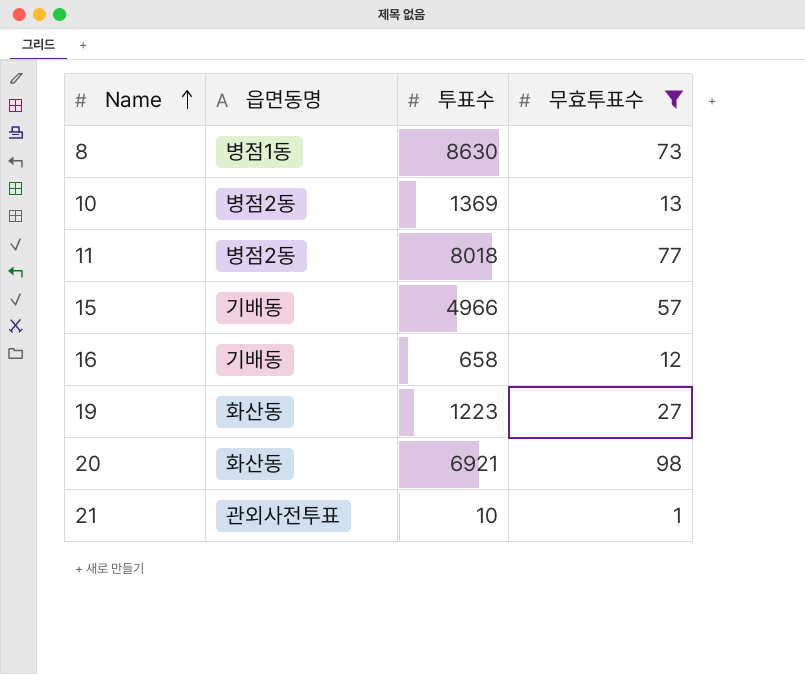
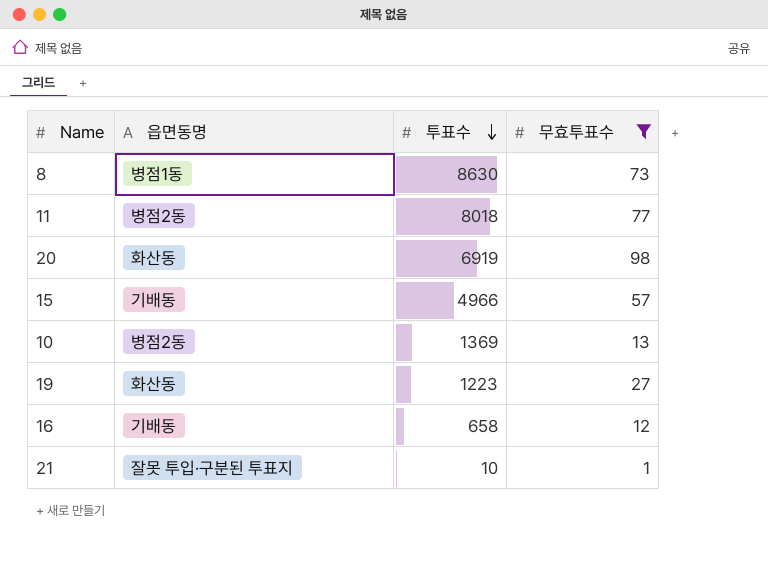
row order: Name ascending -> 투표수 descending
20 | 투표수: 6921 -> 6919
21 | 읍면동명: 관외사전투표 -> 잘못 투입·구분된 투표지

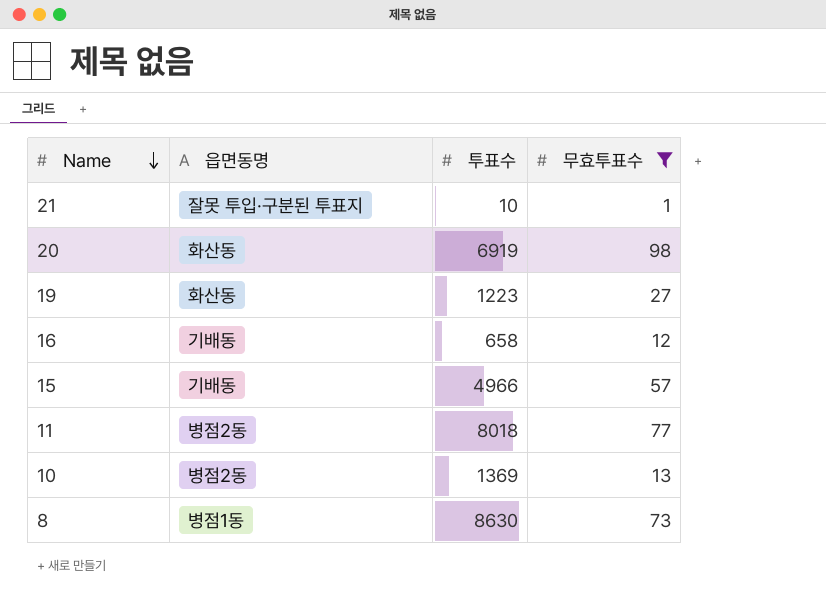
row order: 투표수 descending -> Name descending

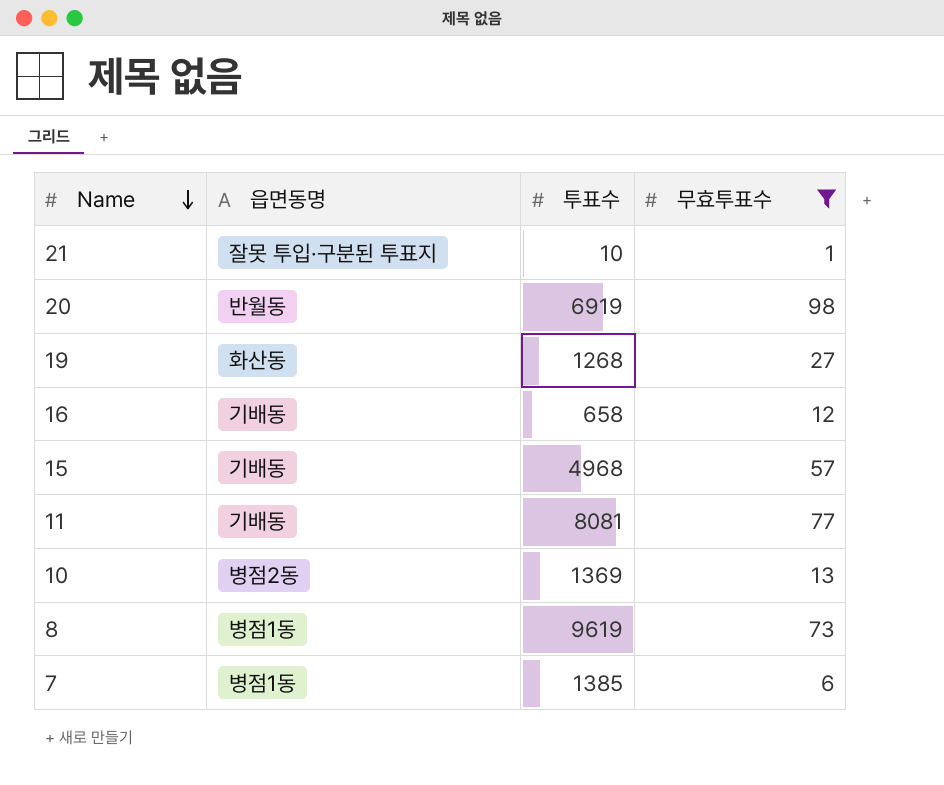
20 | 읍면동명: 화산동 -> 반월동
19 | 투표수: 1223 -> 1268
15 | 투표수: 4966 -> 4968
11 | 읍면동명: 병점2동 -> 기배동
11 | 투표수: 8018 -> 8081
8 | 투표수: 8630 -> 9619
row 7: none -> 병점1동 | 1385 | 6

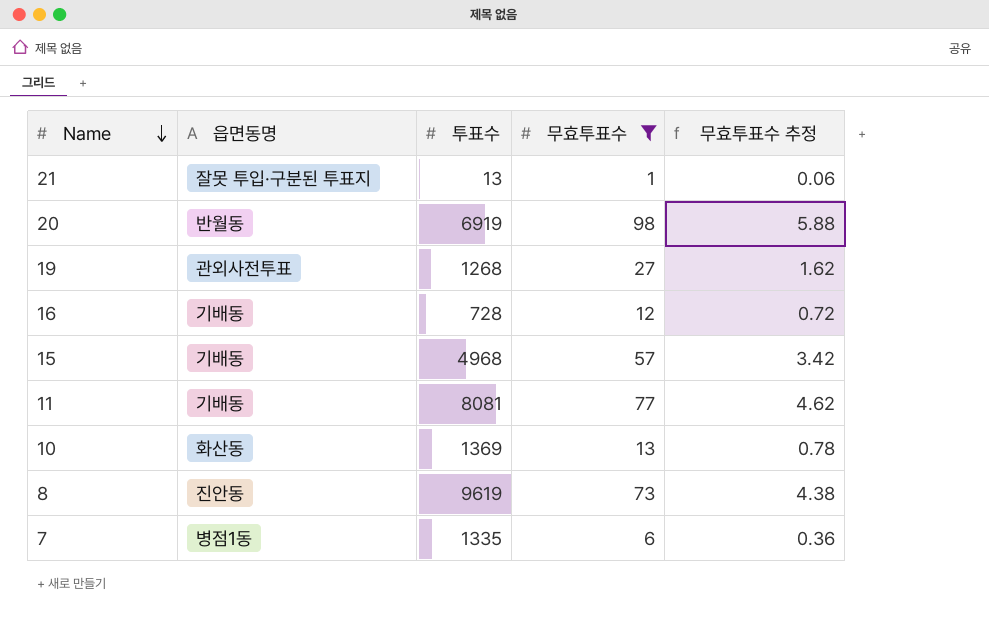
column 무효투표수 추정 | formula: none -> [무효투표수] * 0.06
21 | 투표수: 10 -> 13
19 | 읍면동명: 화산동 -> 관외사전투표
16 | 투표수: 658 -> 728
10 | 읍면동명: 병점2동 -> 화산동
8 | 읍면동명: 병점1동 -> 진안동
7 | 투표수: 1385 -> 1335

